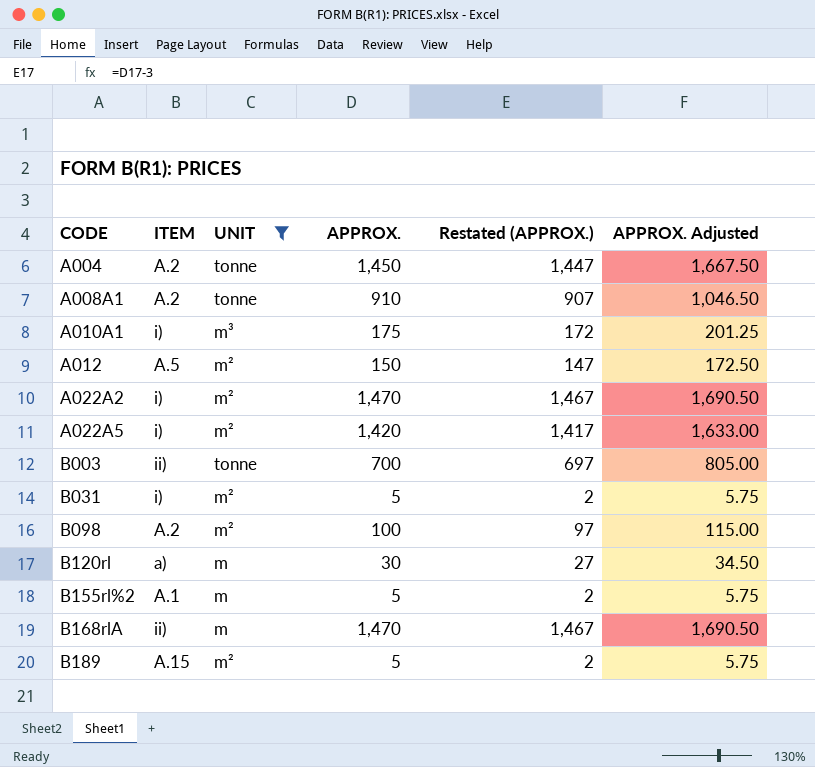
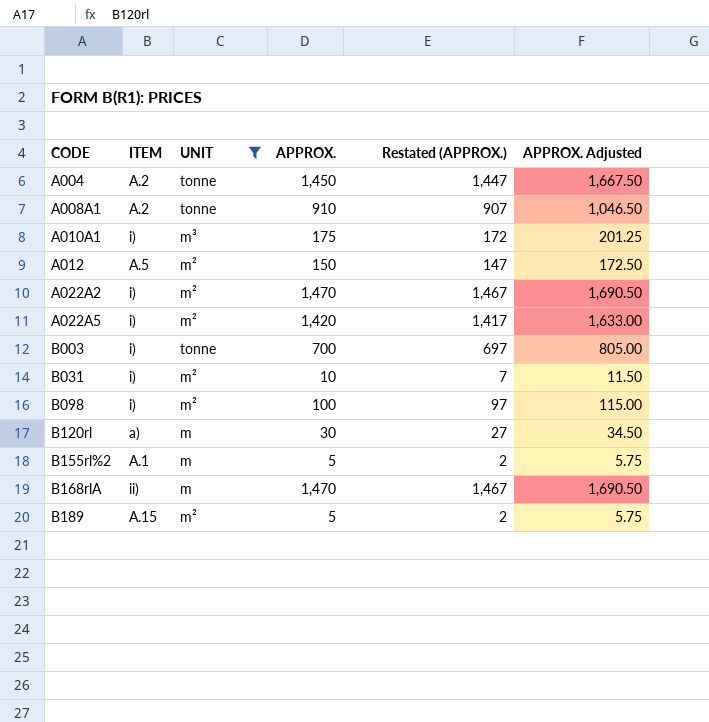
B003 | ITEM: ii) -> i)
B031 | APPROX.: 5 -> 10
B031 | Restated (APPROX.): 2 -> 7
B031 | APPROX. Adjusted: 5.75 -> 11.50
B098 | ITEM: A.2 -> i)

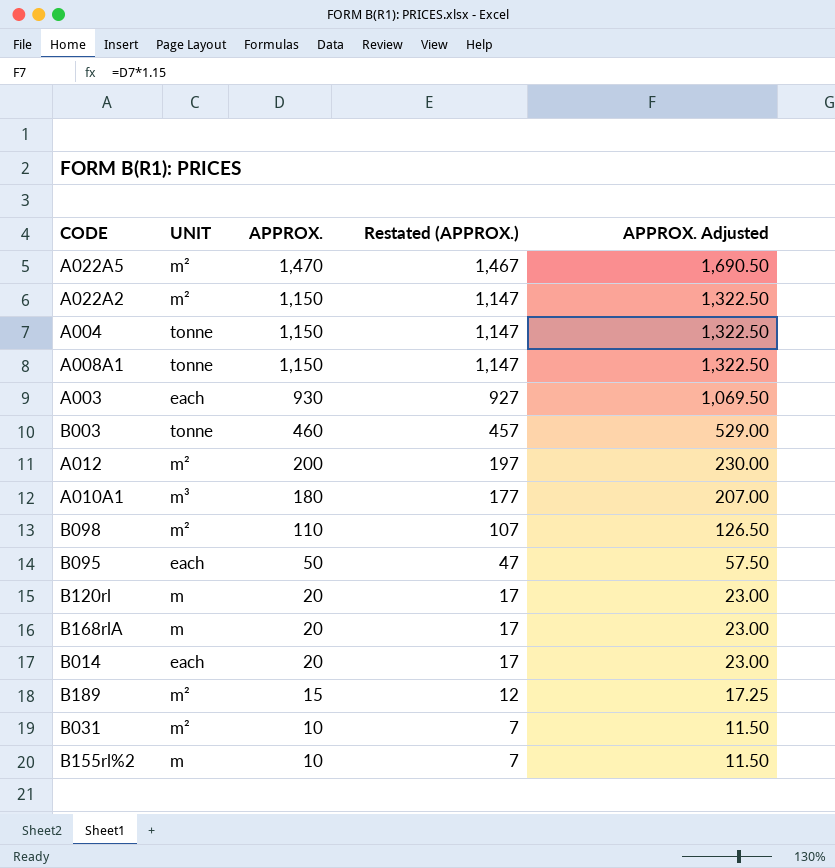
filter: UNIT != each -> none
row order: CODE ascending -> APPROX. descending
column ITEM | position: 2 -> none
A022A5 | APPROX.: 1,420 -> 1,470
A022A5 | Restated (APPROX.): 1,417 -> 1,467
A022A5 | APPROX. Adjusted: 1,633.00 -> 1,690.50
A022A2 | APPROX.: 1,470 -> 1,150
A022A2 | Restated (APPROX.): 1,467 -> 1,147
A022A2 | APPROX. Adjusted: 1,690.50 -> 1,322.50
A004 | APPROX.: 1,450 -> 1,150
A004 | Restated (APPROX.): 1,447 -> 1,147
A004 | APPROX. Adjusted: 1,667.50 -> 1,322.50
A008A1 | APPROX.: 910 -> 1,150
A008A1 | Restated (APPROX.): 907 -> 1,147
A008A1 | APPROX. Adjusted: 1,046.50 -> 1,322.50
B003 | APPROX.: 700 -> 460
B003 | Restated (APPROX.): 697 -> 457
B003 | APPROX. Adjusted: 805.00 -> 529.00
A012 | APPROX.: 150 -> 200
A012 | Restated (APPROX.): 147 -> 197
A012 | APPROX. Adjusted: 172.50 -> 230.00
A010A1 | APPROX.: 175 -> 180
A010A1 | Restated (APPROX.): 172 -> 177
A010A1 | APPROX. Adjusted: 201.25 -> 207.00
B098 | APPROX.: 100 -> 110
B098 | Restated (APPROX.): 97 -> 107
B098 | APPROX. Adjusted: 115.00 -> 126.50
B120rl | APPROX.: 30 -> 20
B120rl | Restated (APPROX.): 27 -> 17
B120rl | APPROX. Adjusted: 34.50 -> 23.00
B168rlA | APPROX.: 1,470 -> 20
B168rlA | Restated (APPROX.): 1,467 -> 17
B168rlA | APPROX. Adjusted: 1,690.50 -> 23.00
B189 | APPROX.: 5 -> 15
B189 | Restated (APPROX.): 2 -> 12
B189 | APPROX. Adjusted: 5.75 -> 17.25
B155rl%2 | APPROX.: 5 -> 10
B155rl%2 | Restated (APPROX.): 2 -> 7
B155rl%2 | APPROX. Adjusted: 5.75 -> 11.50

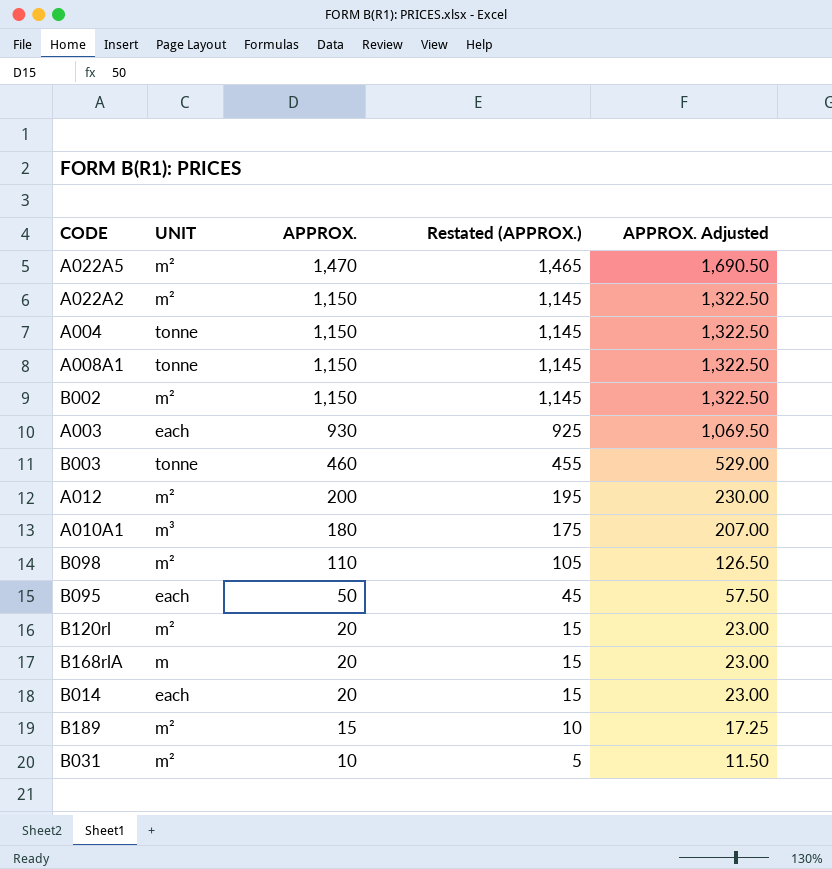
column Restated (APPROX.) | formula: [APPROX.] - 3 -> [APPROX.] - 5
row B155rl%2: m | 10 | 7 | 11.50 -> none
row B002: none -> m² | 1,150 | 1,145 | 1,322.50
B120rl | UNIT: m -> m²

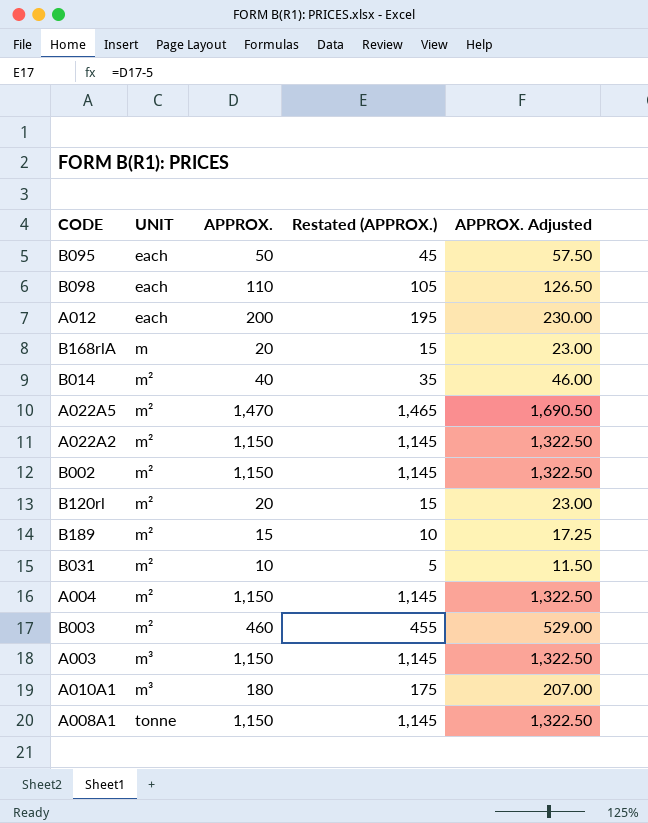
row order: APPROX. descending -> UNIT ascending
B098 | UNIT: m² -> each
A012 | UNIT: m² -> each
B014 | UNIT: each -> m²
B014 | APPROX.: 20 -> 40
B014 | Restated (APPROX.): 15 -> 35
B014 | APPROX. Adjusted: 23.00 -> 46.00
A004 | UNIT: tonne -> m²
B003 | UNIT: tonne -> m²
A003 | UNIT: each -> m³
A003 | APPROX.: 930 -> 1,150
A003 | Restated (APPROX.): 925 -> 1,145
A003 | APPROX. Adjusted: 1,069.50 -> 1,322.50

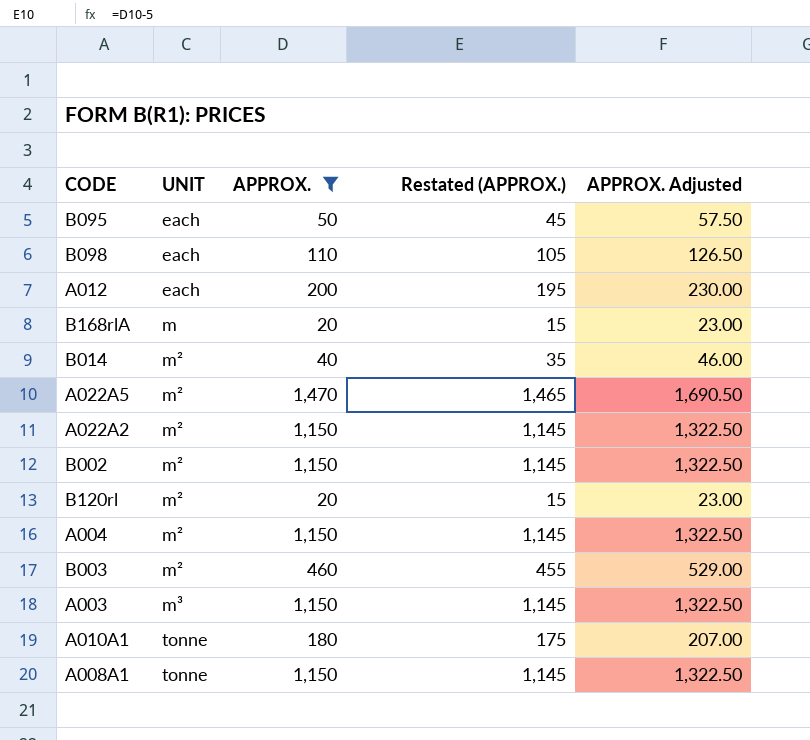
filter: none -> APPROX. >= 20
A010A1 | UNIT: m³ -> tonne

